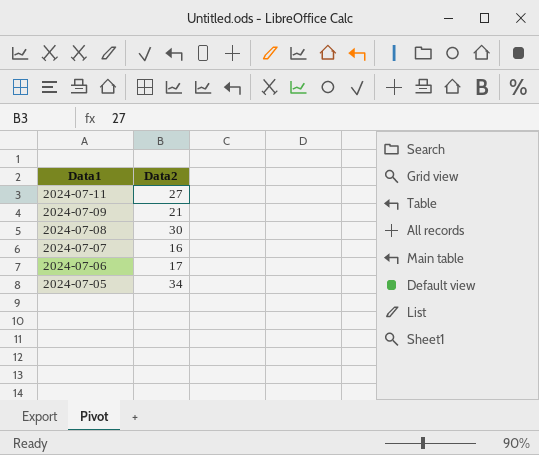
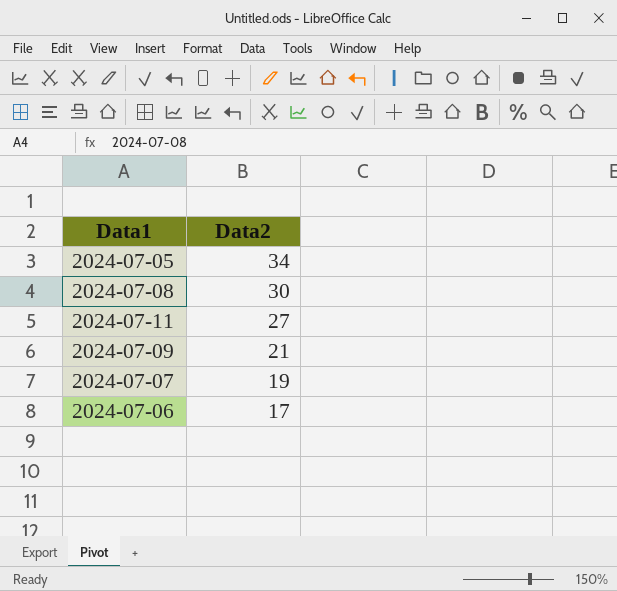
row order: Data1 descending -> Data2 descending
2024-07-07 | Data2: 16 -> 19

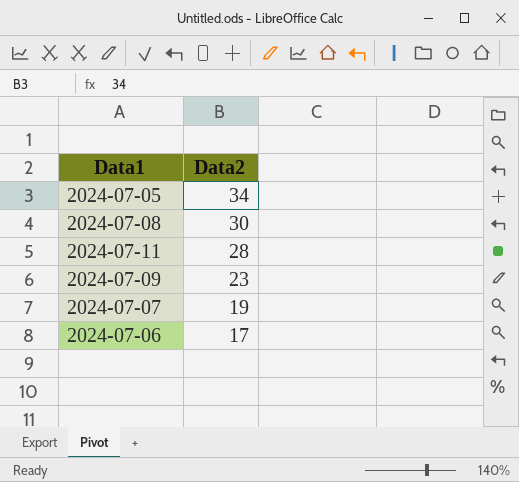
2024-07-11 | Data2: 27 -> 28
2024-07-09 | Data2: 21 -> 23

